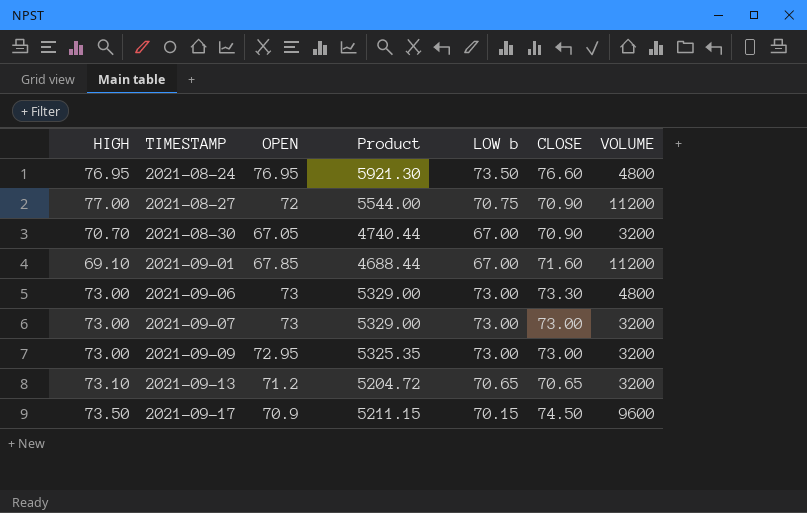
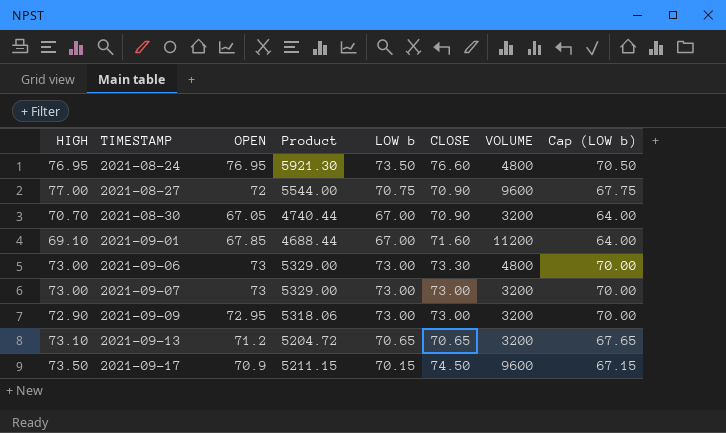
column Cap (LOW b) | formula: none -> [LOW b] - 3
2021-08-27 | VOLUME: 11200 -> 9600
2021-09-09 | HIGH: 73.00 -> 72.90
2021-09-09 | Product: 5325.35 -> 5318.06

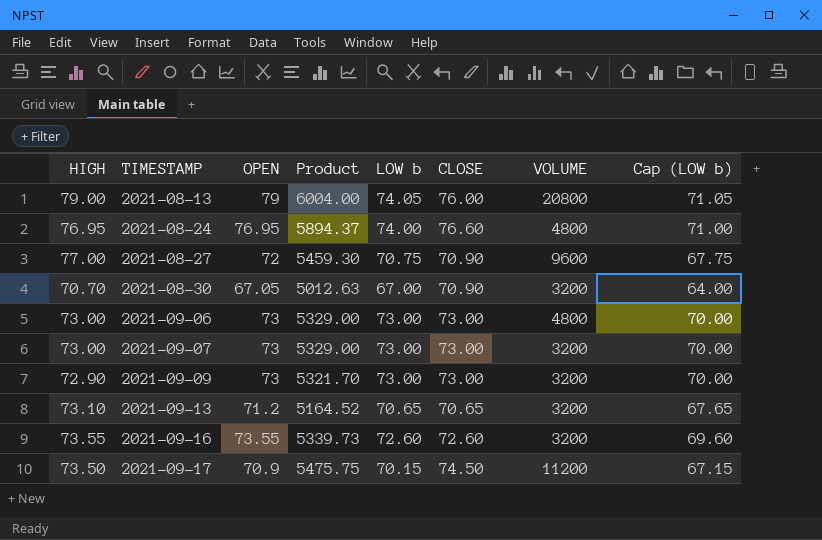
column Product | formula: [HIGH] * [OPEN] -> [HIGH] * [CLOSE]
row 2021-09-01: 69.10 | 67.85 | 4688.44 | 67.00 | 71.60 | 11200 | 64.00 -> none
row 2021-08-13: none -> 79.00 | 79 | 6004.00 | 74.05 | 76.00 | 20800 | 71.05
2021-08-24 | LOW b: 73.50 -> 74.00
2021-08-24 | Cap (LOW b): 70.50 -> 71.00
2021-09-06 | CLOSE: 73.30 -> 73.00
2021-09-09 | OPEN: 72.95 -> 73
row 2021-09-16: none -> 73.55 | 73.55 | 5339.73 | 72.60 | 72.60 | 3200 | 69.60
2021-09-17 | VOLUME: 9600 -> 11200

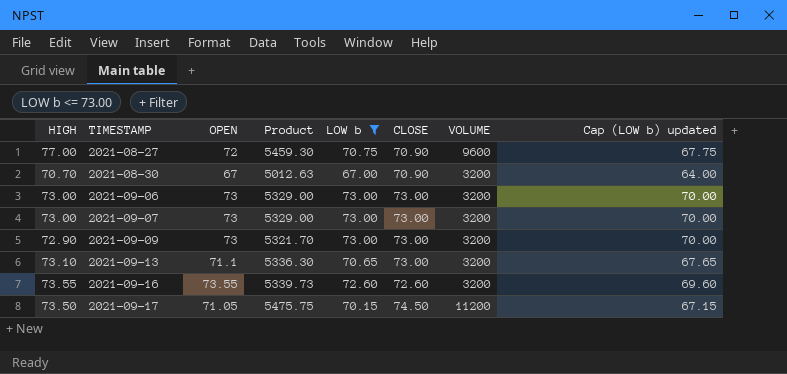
filter: none -> LOW b <= 73.00
column name: Cap (LOW b) -> Cap (LOW b) updated
2021-08-30 | OPEN: 67.05 -> 67
2021-09-06 | VOLUME: 4800 -> 3200
2021-09-13 | OPEN: 71.2 -> 71.1
2021-09-13 | Product: 5164.52 -> 5336.30
2021-09-13 | CLOSE: 70.65 -> 73.00
2021-09-17 | OPEN: 70.9 -> 71.05

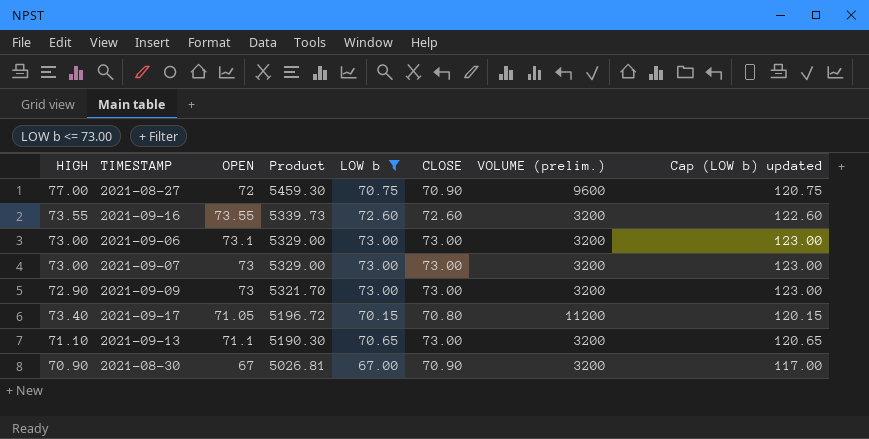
row order: TIMESTAMP ascending -> Product descending
column name: VOLUME -> VOLUME (prelim.)
column Cap (LOW b) updated | formula: [LOW b] - 3 -> [LOW b] + 50
2021-09-06 | OPEN: 73 -> 73.1
2021-09-17 | HIGH: 73.50 -> 73.40
2021-09-17 | Product: 5475.75 -> 5196.72
2021-09-17 | CLOSE: 74.50 -> 70.80
2021-09-13 | HIGH: 73.10 -> 71.10
2021-09-13 | Product: 5336.30 -> 5190.30
2021-08-30 | HIGH: 70.70 -> 70.90
2021-08-30 | Product: 5012.63 -> 5026.81

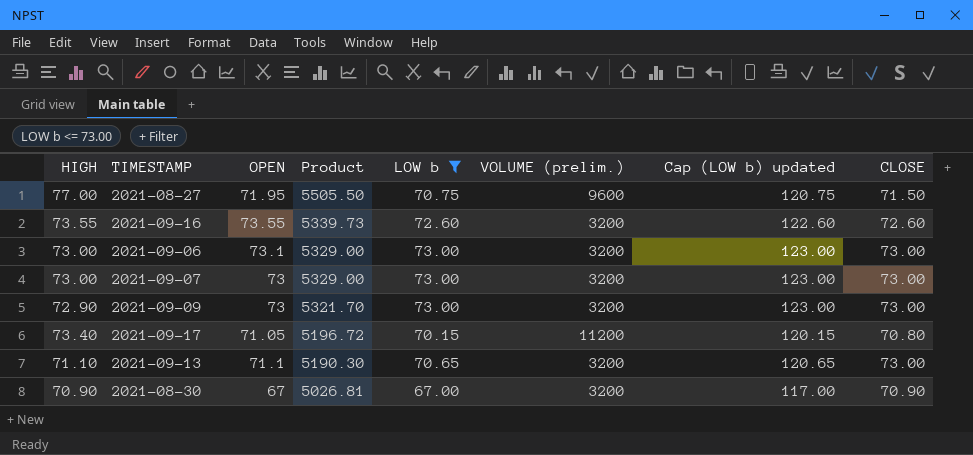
column CLOSE | position: 6 -> 8
2021-08-27 | OPEN: 72 -> 71.95
2021-08-27 | Product: 5459.30 -> 5505.50
2021-08-27 | CLOSE: 70.90 -> 71.50

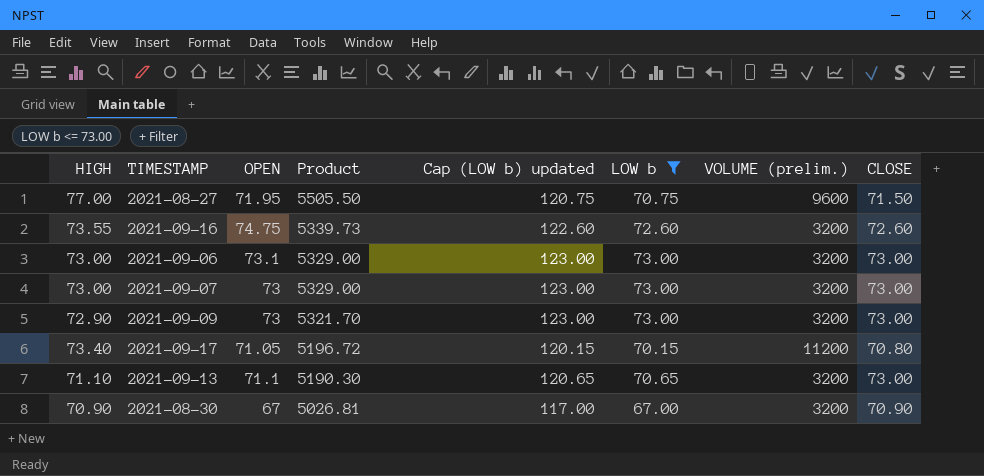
column Cap (LOW b) updated | position: 7 -> 5
2021-09-16 | OPEN: 73.55 -> 74.75

